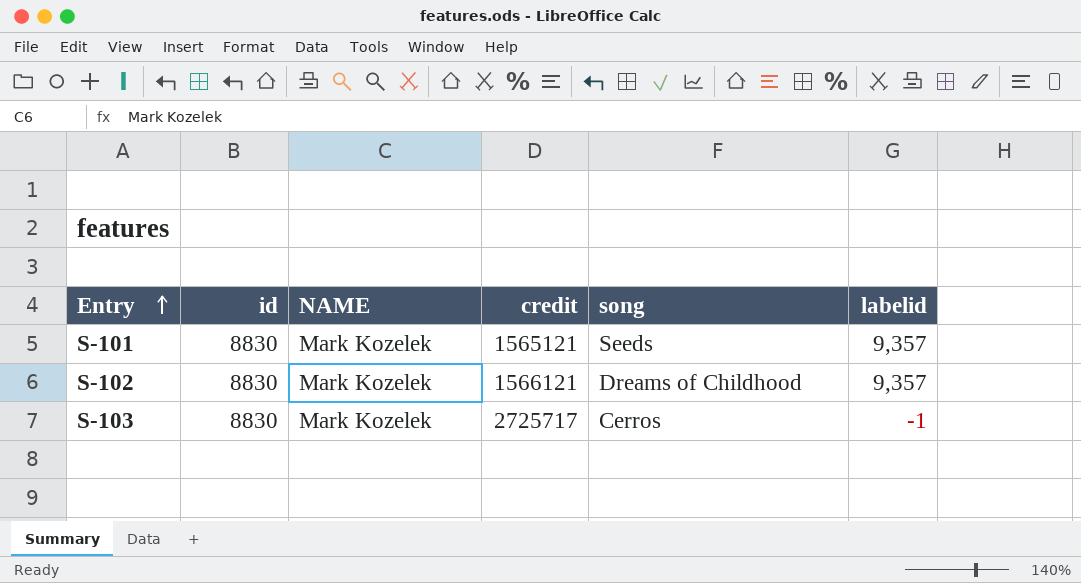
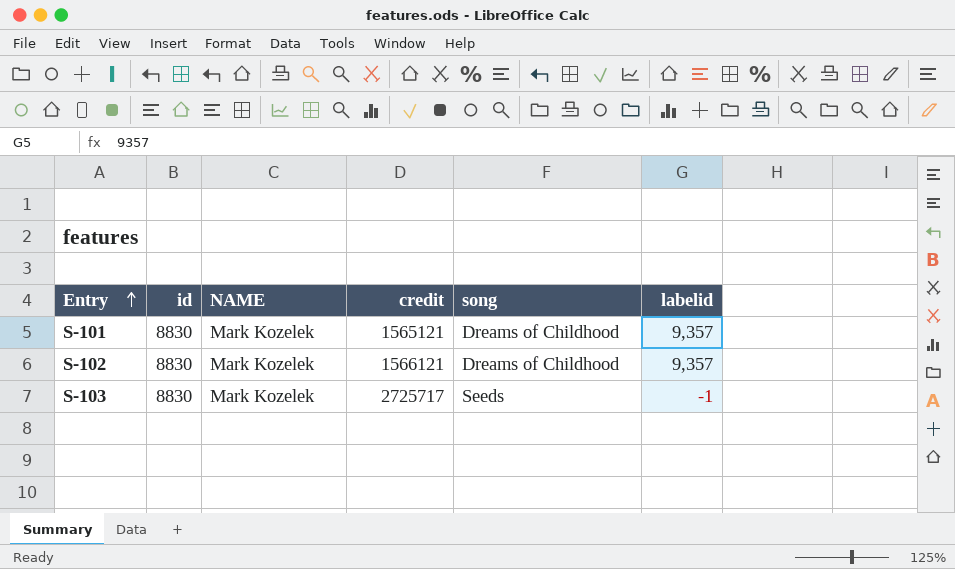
S-101 | song: Seeds -> Dreams of Childhood
S-103 | song: Cerros -> Seeds

